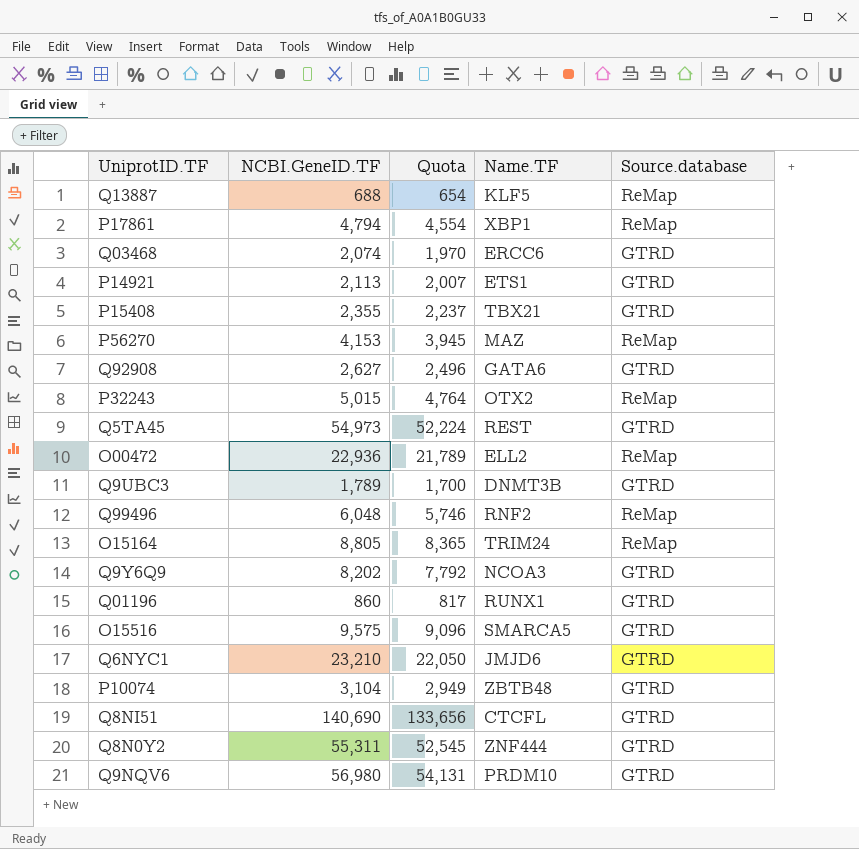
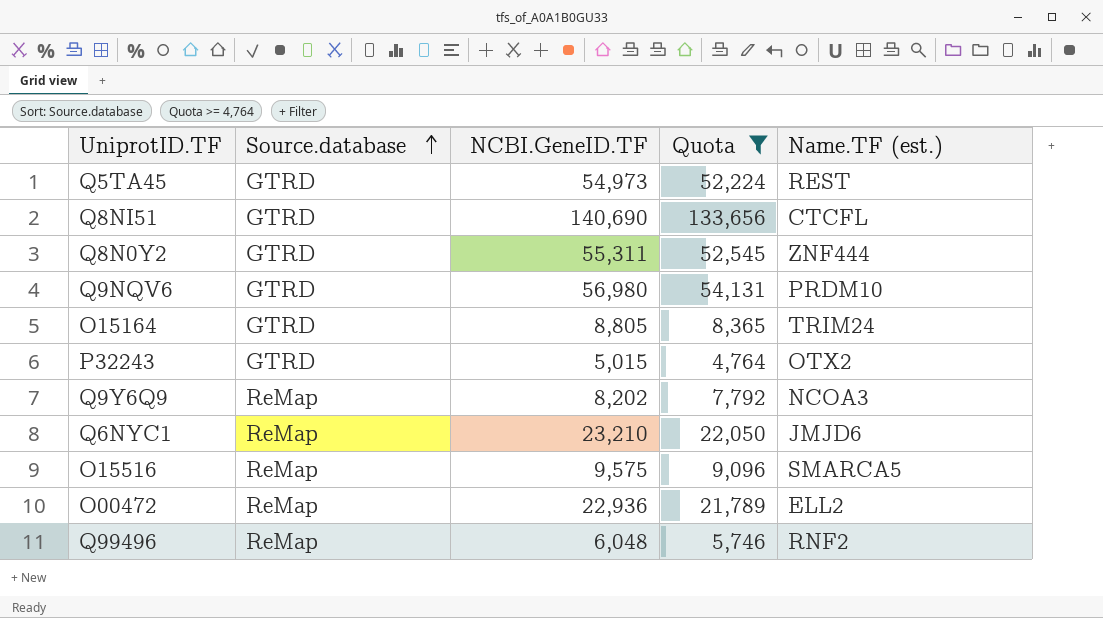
filter: none -> Quota >= 4,764
row order: none -> Source.database ascending
column Source.database | position: 5 -> 2
column name: Name.TF -> Name.TF (est.)
O15164 | Source.database: ReMap -> GTRD
P32243 | Source.database: ReMap -> GTRD
Q9Y6Q9 | Source.database: GTRD -> ReMap
Q6NYC1 | Source.database: GTRD -> ReMap
O15516 | Source.database: GTRD -> ReMap

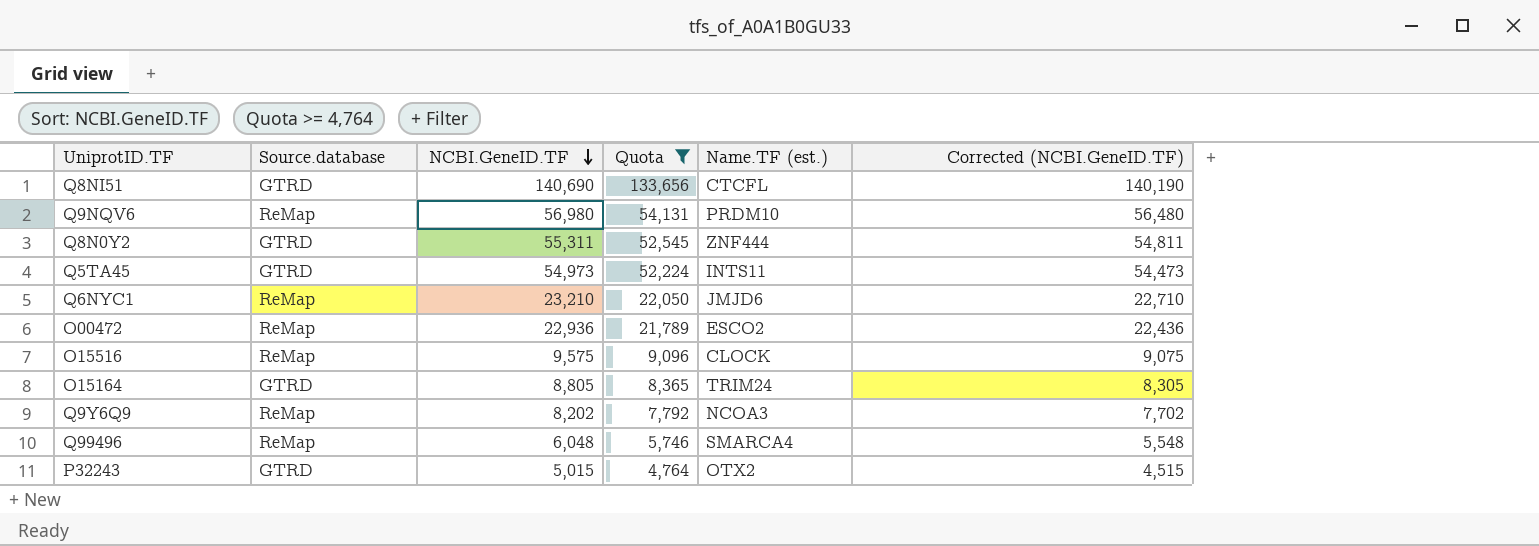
row order: Source.database ascending -> NCBI.GeneID.TF descending
column Corrected (NCBI.GeneID.TF) | formula: none -> [NCBI.GeneID.TF] - 500
Q9NQV6 | Source.database: GTRD -> ReMap
Q5TA45 | Name.TF (est.): REST -> INTS11
O00472 | Name.TF (est.): ELL2 -> ESCO2
O15516 | Name.TF (est.): SMARCA5 -> CLOCK
Q99496 | Name.TF (est.): RNF2 -> SMARCA4

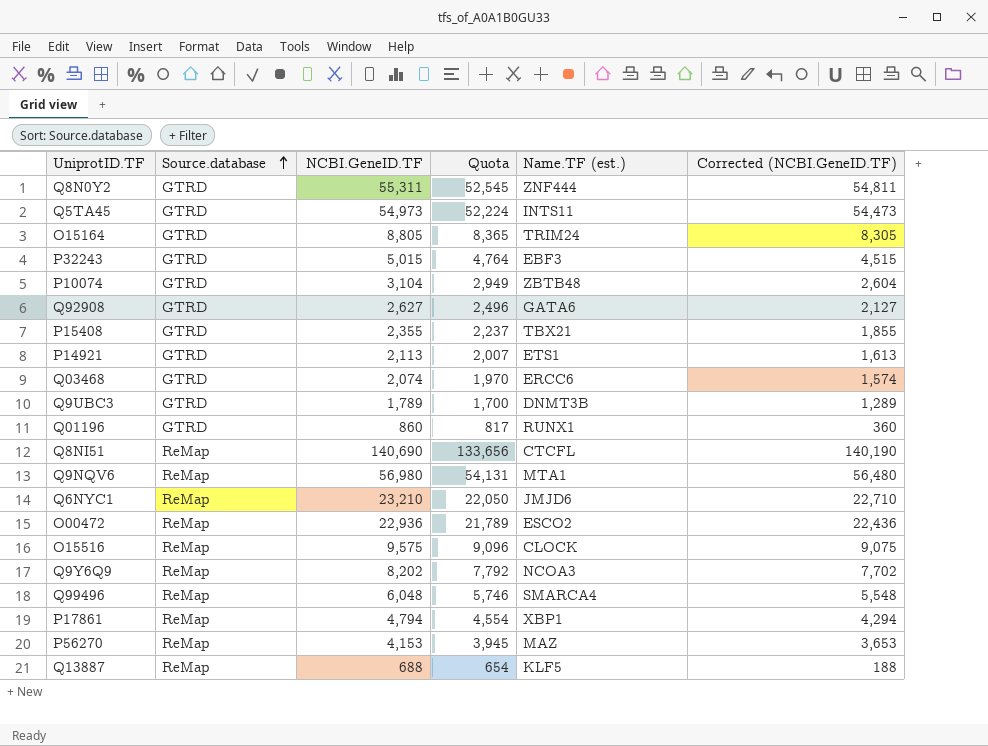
filter: Quota >= 4,764 -> none
row order: NCBI.GeneID.TF descending -> Source.database ascending
P32243 | Name.TF (est.): OTX2 -> EBF3
Q8NI51 | Source.database: GTRD -> ReMap
Q9NQV6 | Name.TF (est.): PRDM10 -> MTA1

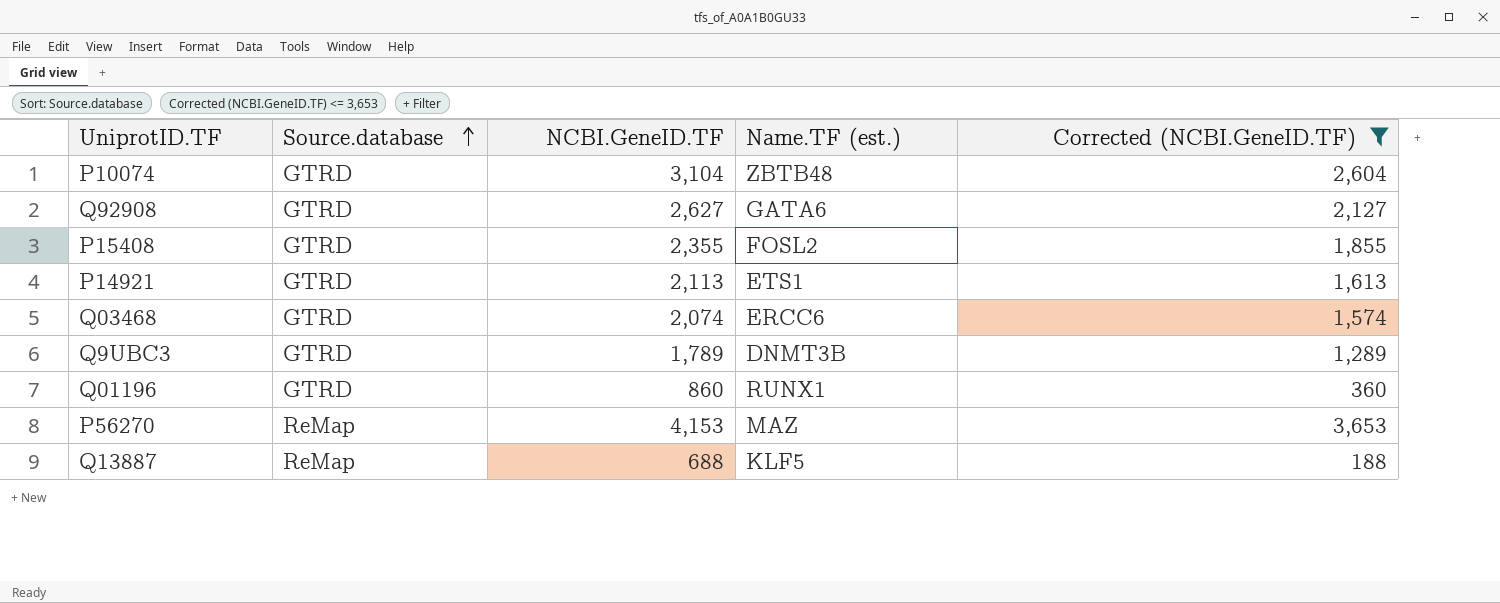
filter: none -> Corrected (NCBI.GeneID.TF) <= 3,653
column Quota | formula: [NCBI.GeneID.TF] * 0.95 -> none
P15408 | Name.TF (est.): TBX21 -> FOSL2

